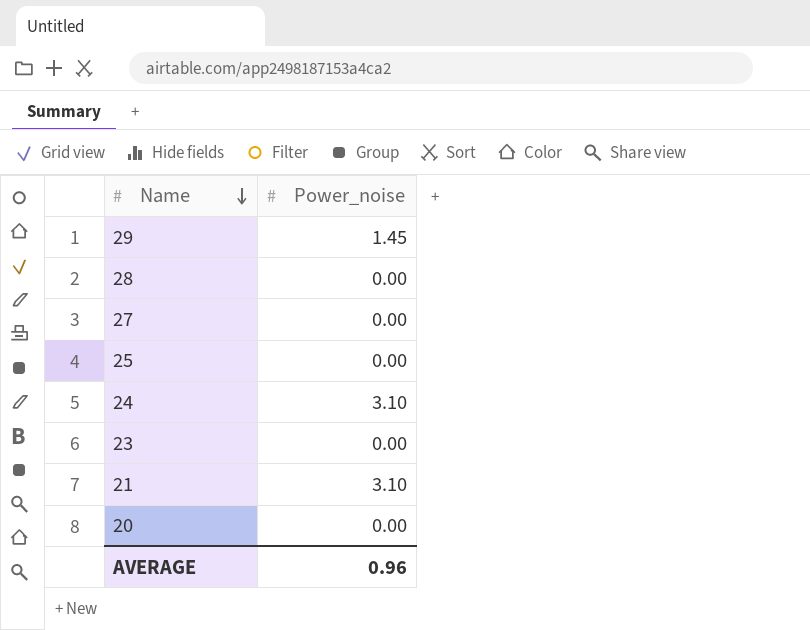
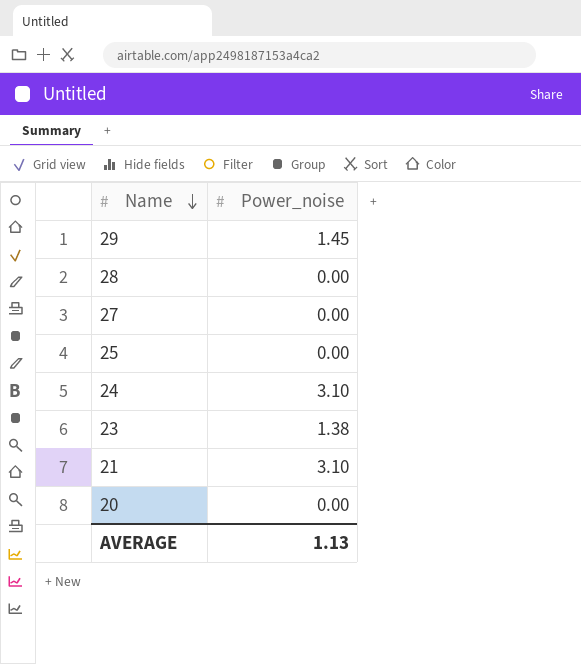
23 | Power_noise: 0.00 -> 1.38
AVERAGE | Power_noise: 0.96 -> 1.13

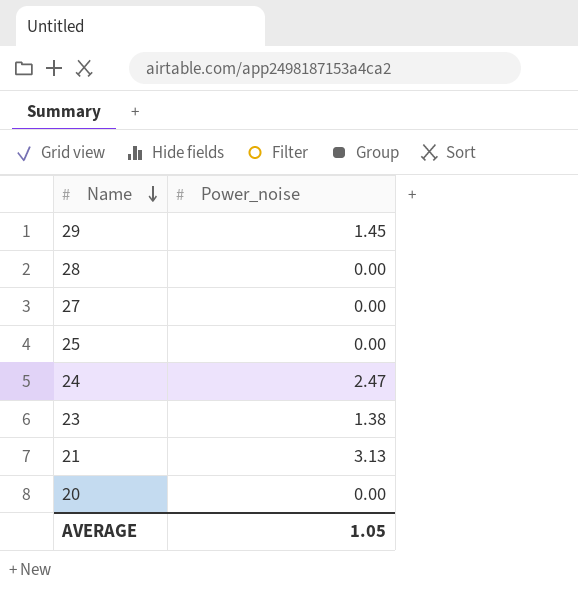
24 | Power_noise: 3.10 -> 2.47
21 | Power_noise: 3.10 -> 3.13
AVERAGE | Power_noise: 1.13 -> 1.05

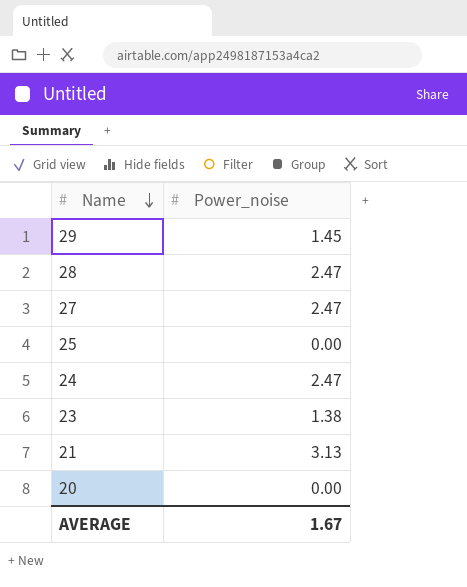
28 | Power_noise: 0.00 -> 2.47
27 | Power_noise: 0.00 -> 2.47
AVERAGE | Power_noise: 1.05 -> 1.67

